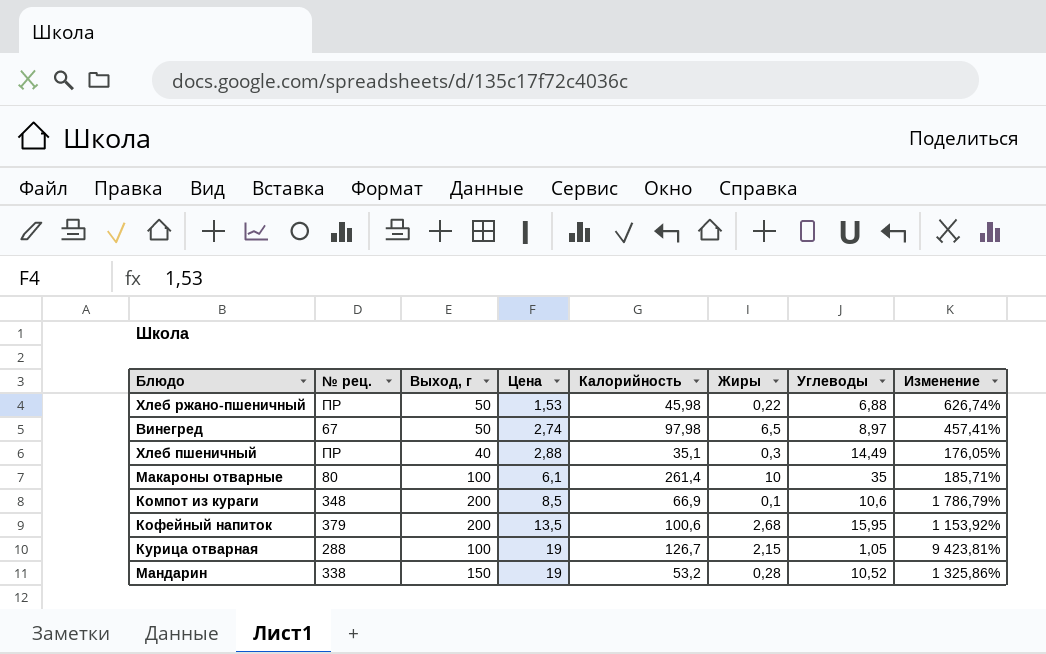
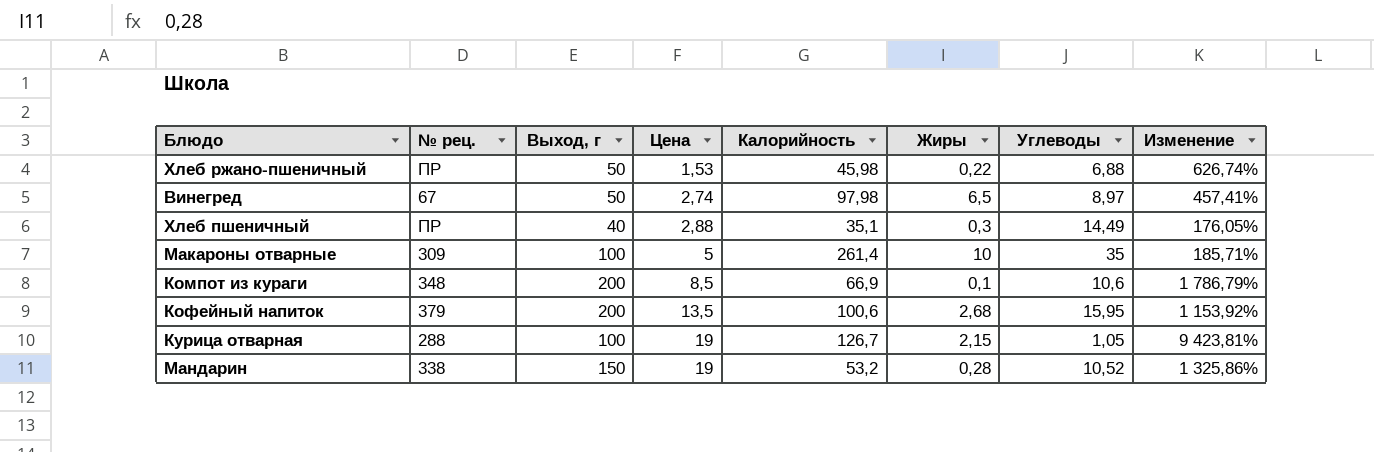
Макароны отварные | № рец.: 80 -> 309
Макароны отварные | Цена: 6,1 -> 5

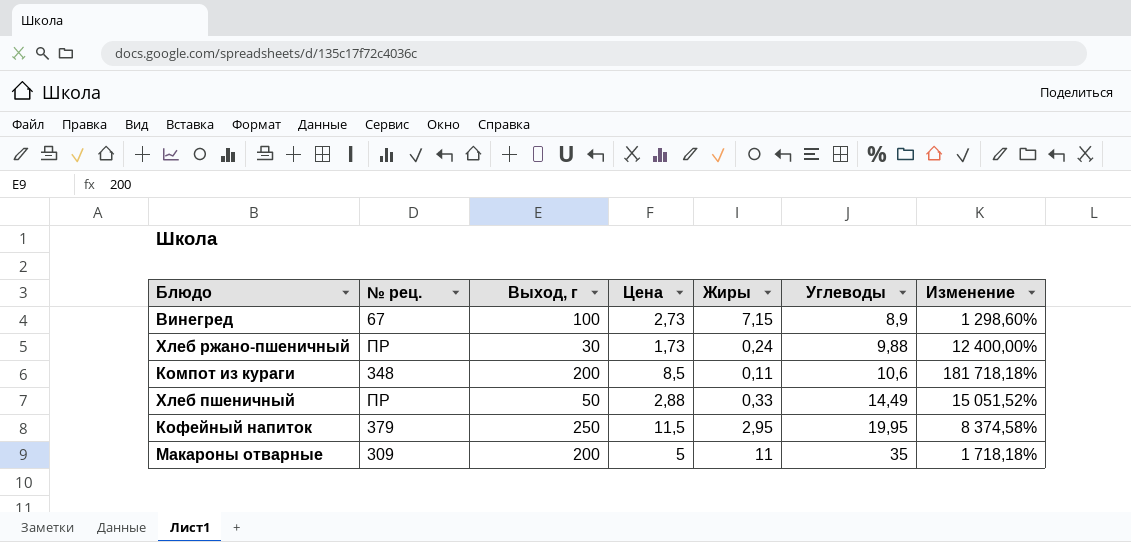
row order: Цена ascending -> Углеводы ascending
column Калорийность | position: 5 -> none
column Изменение | formula: ([Выход, г] - [Углеводы]) / [Углеводы] -> ([Выход, г] - [Жиры]) / [Жиры]
row Курица отварная: 288 | 100 | 19 | 126,7 | 2,15 | 1,05 | 9 423,81% -> none
row Мандарин: 338 | 150 | 19 | 53,2 | 0,28 | 10,52 | 1 325,86% -> none
Винегред | Выход, г: 50 -> 100
Винегред | Цена: 2,74 -> 2,73
Винегред | Жиры: 6,5 -> 7,15
Винегред | Углеводы: 8,97 -> 8,9
Хлеб ржано-пшеничный | Выход, г: 50 -> 30
Хлеб ржано-пшеничный | Цена: 1,53 -> 1,73
Хлеб ржано-пшеничный | Жиры: 0,22 -> 0,24
Хлеб ржано-пшеничный | Углеводы: 6,88 -> 9,88
Компот из кураги | Жиры: 0,1 -> 0,11
Хлеб пшеничный | Выход, г: 40 -> 50
Хлеб пшеничный | Жиры: 0,3 -> 0,33
Кофейный напиток | Выход, г: 200 -> 250
Кофейный напиток | Цена: 13,5 -> 11,5
Кофейный напиток | Жиры: 2,68 -> 2,95
Кофейный напиток | Углеводы: 15,95 -> 19,95
Макароны отварные | Выход, г: 100 -> 200
Макароны отварные | Жиры: 10 -> 11

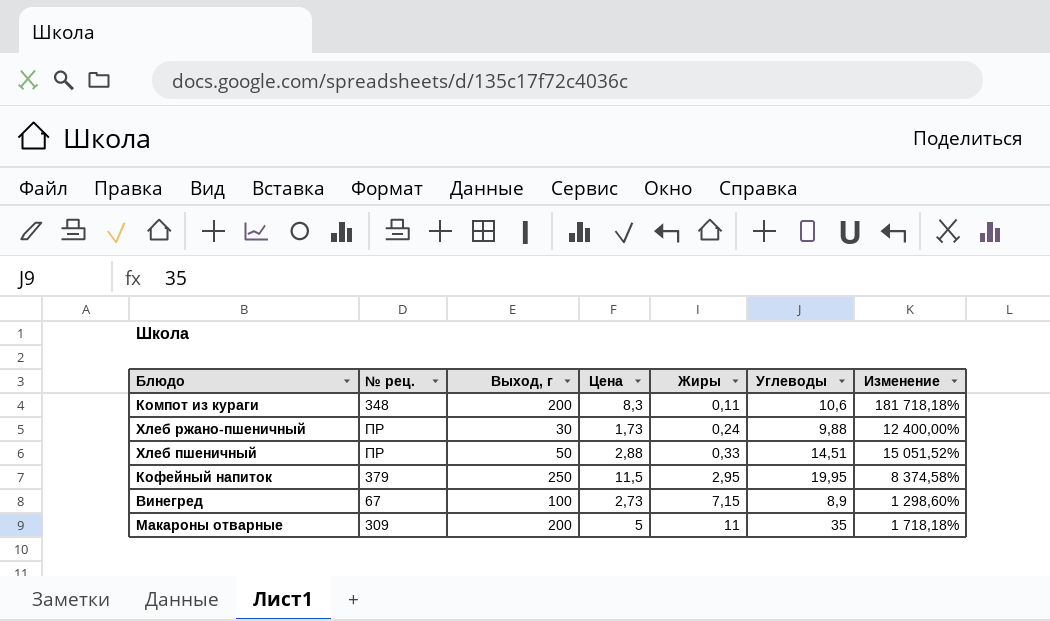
row order: Углеводы ascending -> Жиры ascending
Компот из кураги | Цена: 8,5 -> 8,3
Хлеб пшеничный | Углеводы: 14,49 -> 14,51

